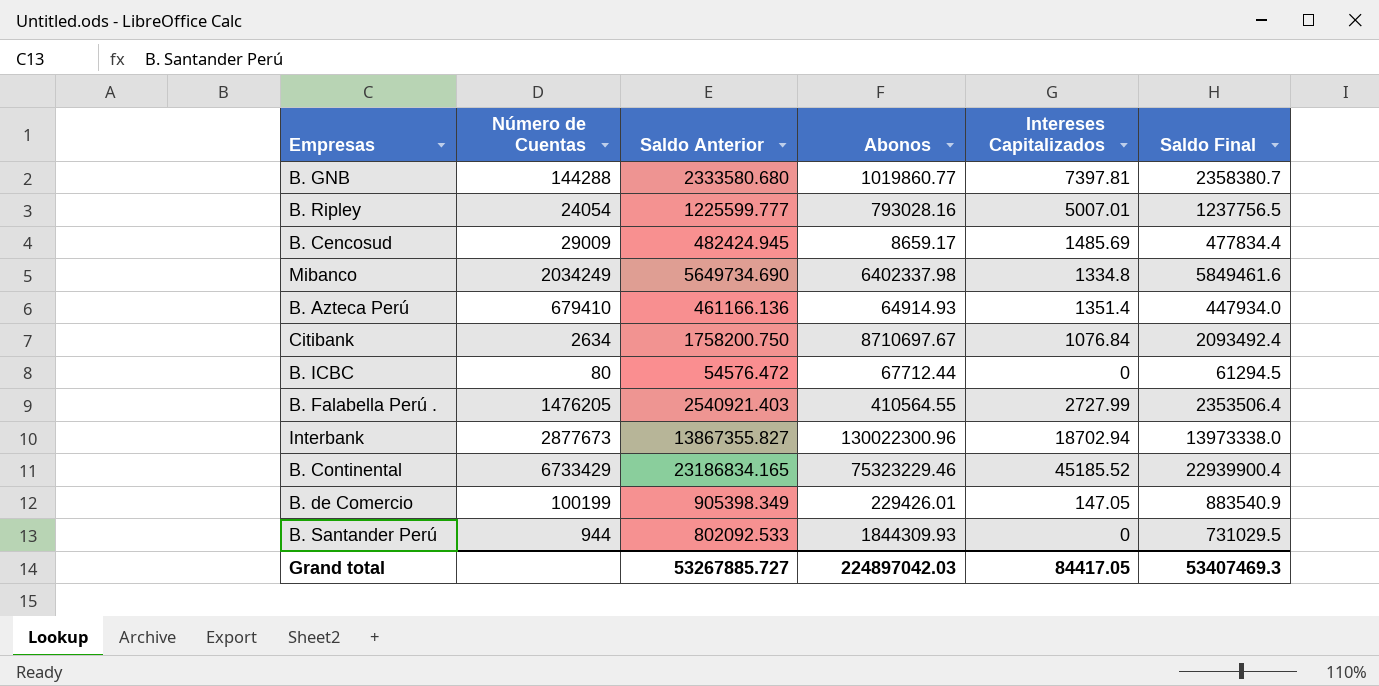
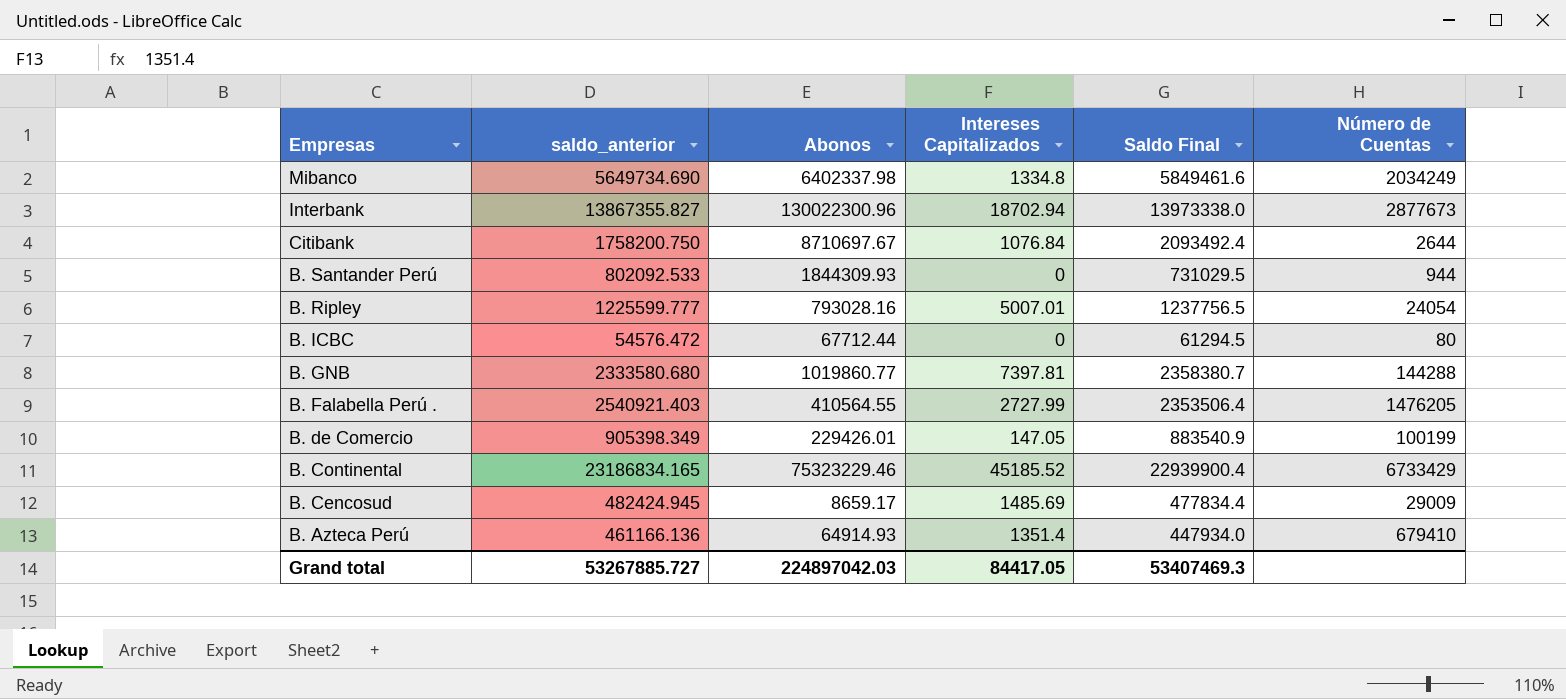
row order: none -> Empresas descending
column name: Saldo Anterior -> saldo_anterior
column Número de Cuentas | position: 2 -> 6
Citibank | Número de Cuentas: 2634 -> 2644

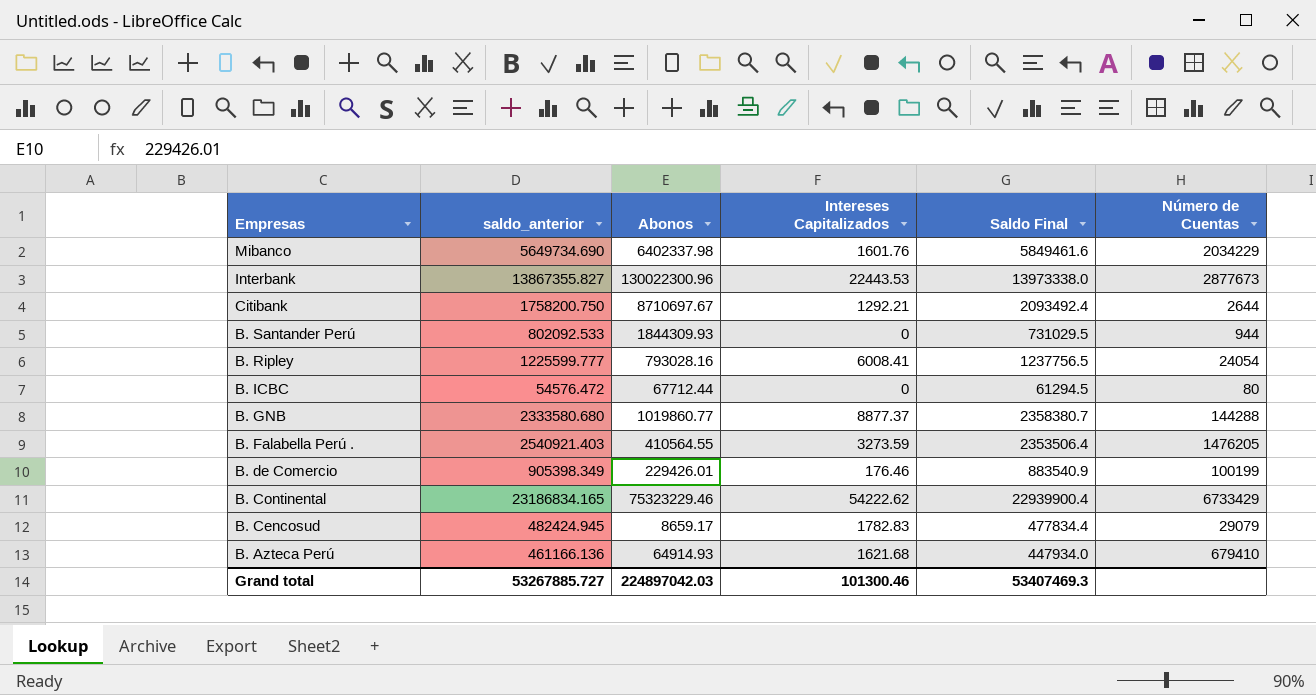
Mibanco | Intereses Capitalizados: 1334.8 -> 1601.76
Mibanco | Número de Cuentas: 2034249 -> 2034229
Interbank | Intereses Capitalizados: 18702.94 -> 22443.53
Citibank | Intereses Capitalizados: 1076.84 -> 1292.21
B. Ripley | Intereses Capitalizados: 5007.01 -> 6008.41
B. GNB | Intereses Capitalizados: 7397.81 -> 8877.37
B. Falabella Perú . | Intereses Capitalizados: 2727.99 -> 3273.59
B. de Comercio | Intereses Capitalizados: 147.05 -> 176.46
B. Continental | Intereses Capitalizados: 45185.52 -> 54222.62
B. Cencosud | Intereses Capitalizados: 1485.69 -> 1782.83
B. Cencosud | Número de Cuentas: 29009 -> 29079
B. Azteca Perú | Intereses Capitalizados: 1351.4 -> 1621.68
Grand total | Intereses Capitalizados: 84417.05 -> 101300.46

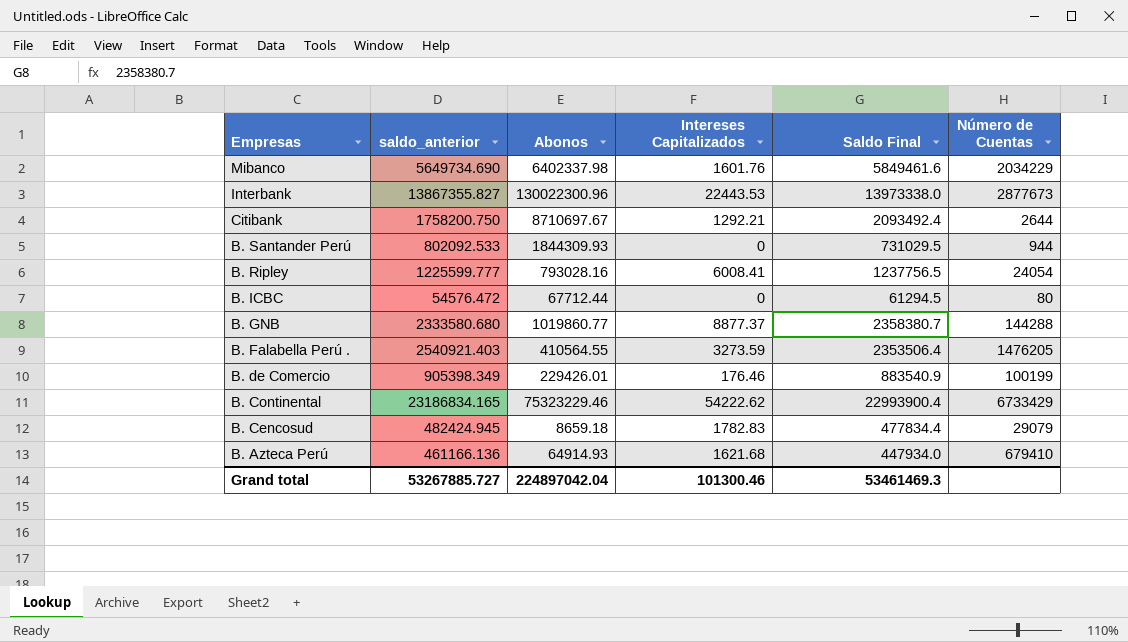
B. Continental | Saldo Final: 22939900.4 -> 22993900.4
B. Cencosud | Abonos: 8659.17 -> 8659.18
Grand total | Abonos: 224897042.03 -> 224897042.04
Grand total | Saldo Final: 53407469.3 -> 53461469.3

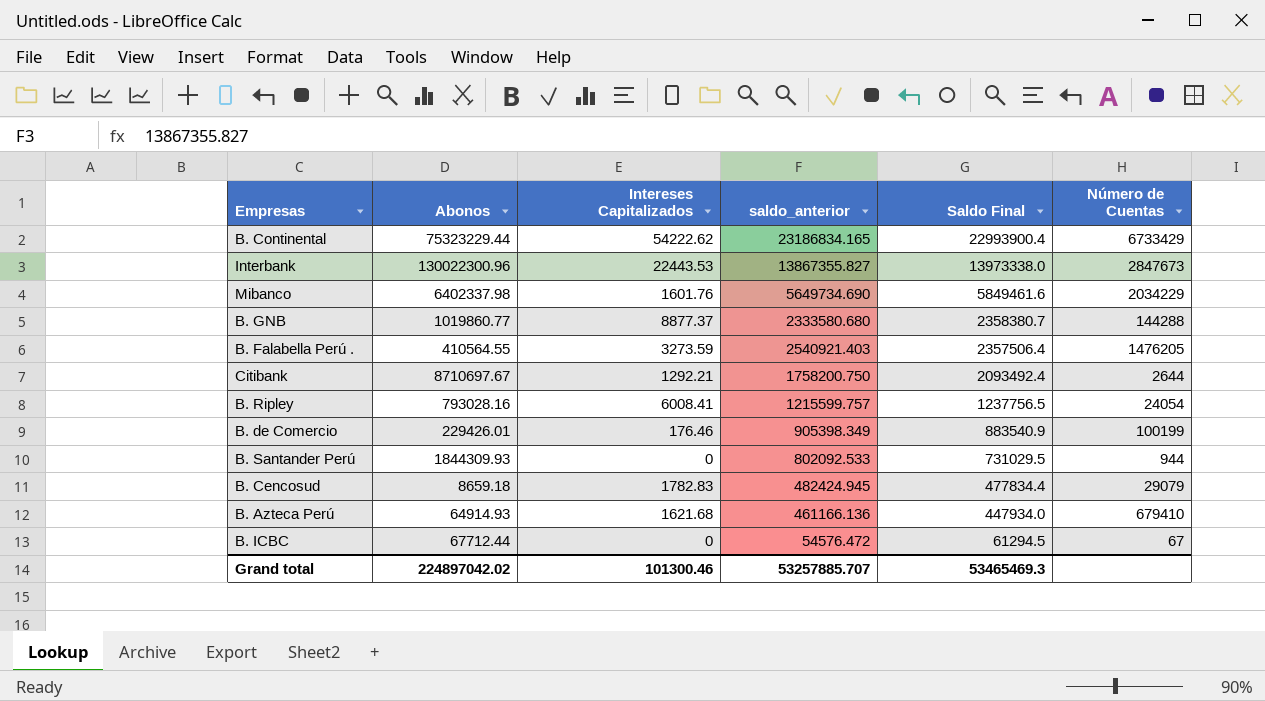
row order: Empresas descending -> Saldo Final descending
column saldo_anterior | position: 2 -> 4
B. Continental | Abonos: 75323229.46 -> 75323229.44
Interbank | Número de Cuentas: 2877673 -> 2847673
B. Falabella Perú . | Saldo Final: 2353506.4 -> 2357506.4
B. Ripley | saldo_anterior: 1225599.777 -> 1215599.757
B. ICBC | Número de Cuentas: 80 -> 67
Grand total | Abonos: 224897042.04 -> 224897042.02
Grand total | saldo_anterior: 53267885.727 -> 53257885.707
Grand total | Saldo Final: 53461469.3 -> 53465469.3

